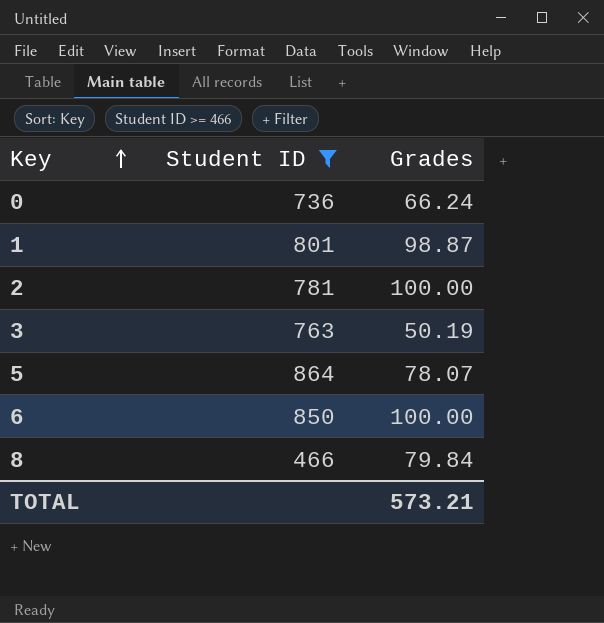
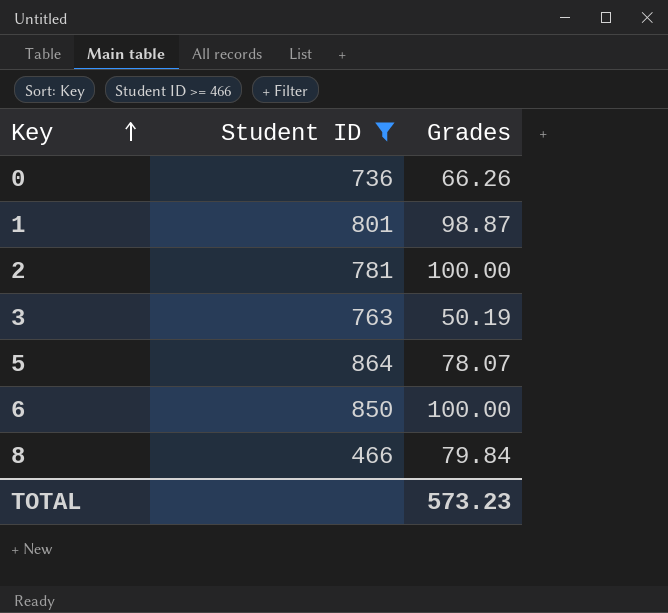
0 | Grades: 66.24 -> 66.26
TOTAL | Grades: 573.21 -> 573.23

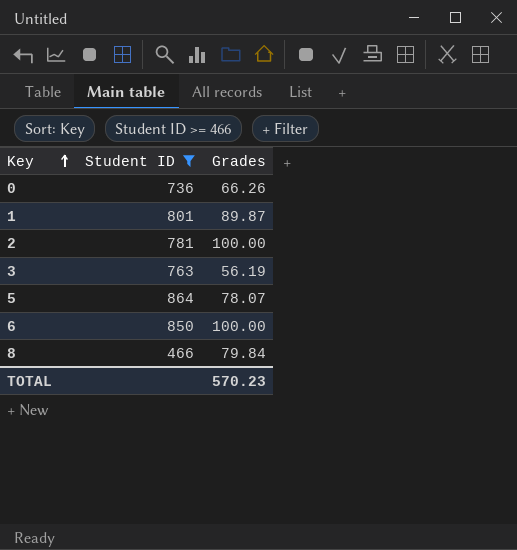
1 | Grades: 98.87 -> 89.87
3 | Grades: 50.19 -> 56.19
TOTAL | Grades: 573.23 -> 570.23

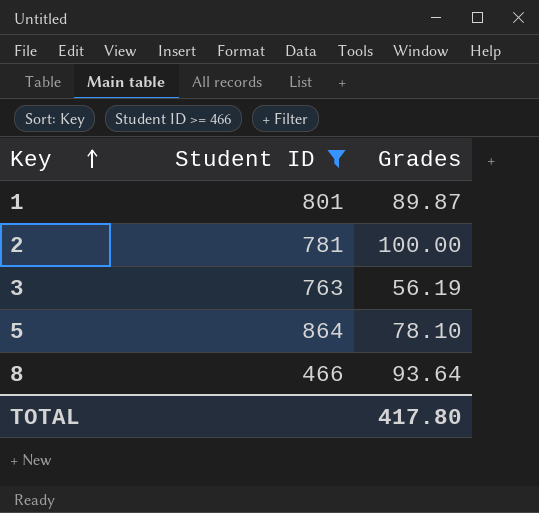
row 0: 736 | 66.26 -> none
row 6: 850 | 100.00 -> none
5 | Grades: 78.07 -> 78.10
8 | Grades: 79.84 -> 93.64
TOTAL | Grades: 570.23 -> 417.80

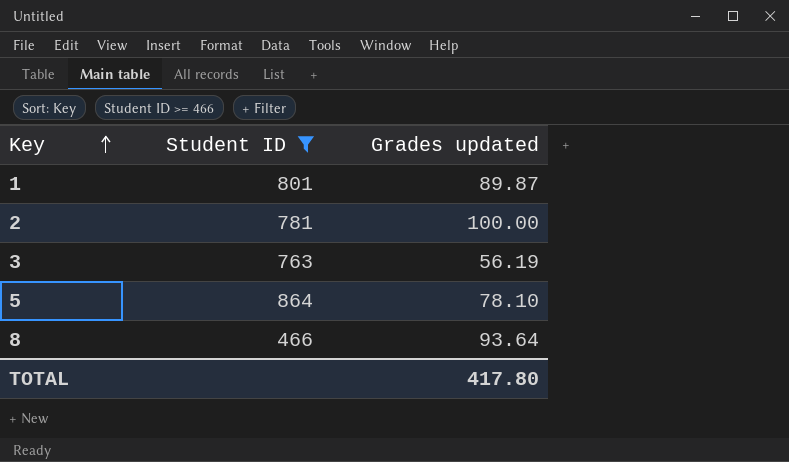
column name: Grades -> Grades updated

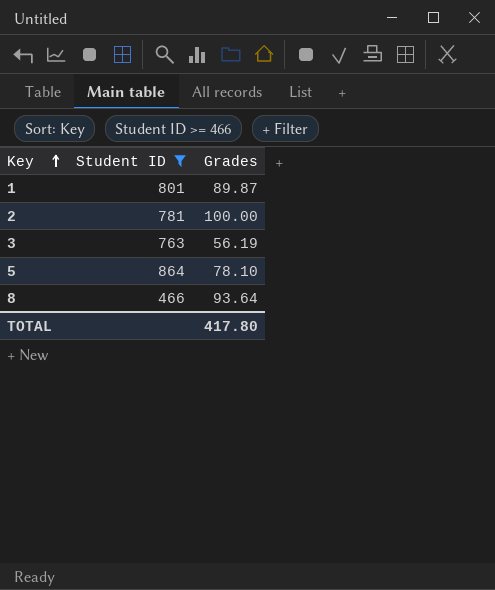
column name: Grades updated -> Grades

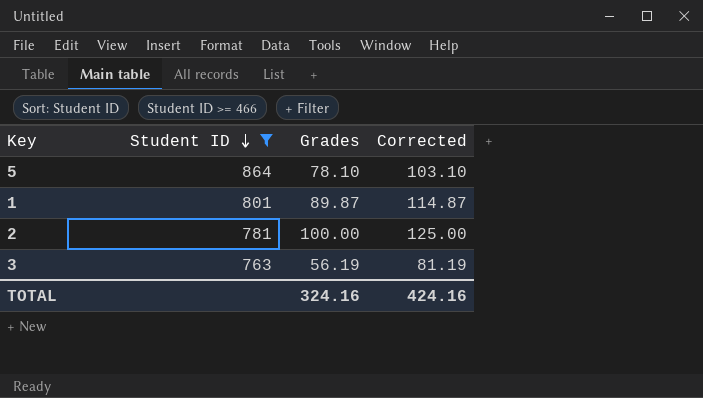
row order: Key ascending -> Student ID descending
column Corrected | formula: none -> [Grades] + 25
row 8: 466 | 93.64 -> none
TOTAL | Grades: 417.80 -> 324.16

